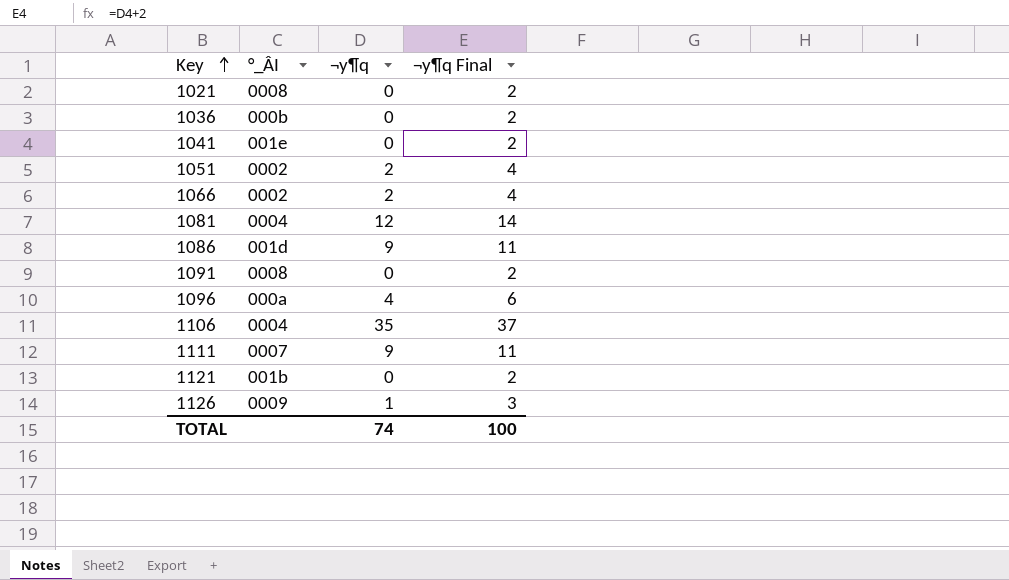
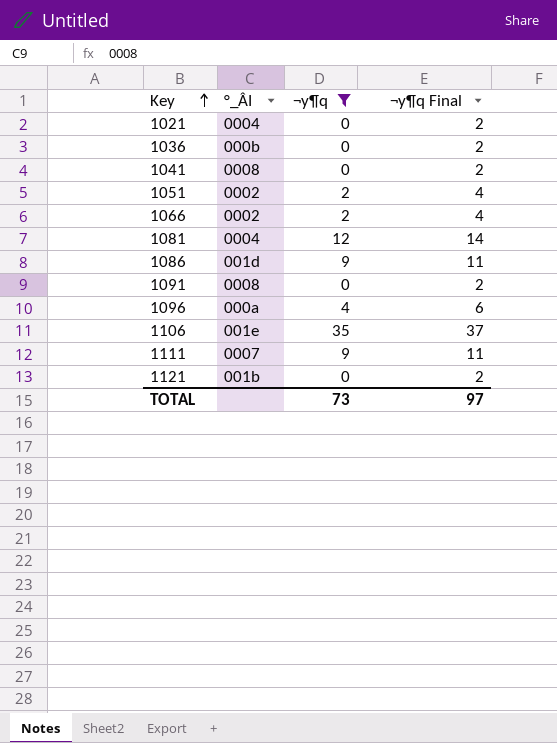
filter: none -> ¬y¶q != 1
1021 | °_ÂI: 0008 -> 0004
1041 | °_ÂI: 001e -> 0008
1106 | °_ÂI: 0004 -> 001e
TOTAL | ¬y¶q: 74 -> 73
TOTAL | ¬y¶q Final: 100 -> 97

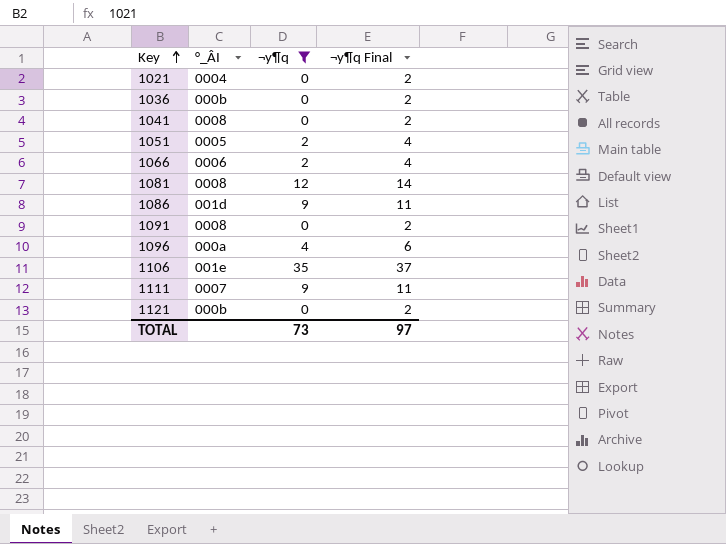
1051 | °_ÂI: 0002 -> 0005
1066 | °_ÂI: 0002 -> 0006
1081 | °_ÂI: 0004 -> 0008
1121 | °_ÂI: 001b -> 000b

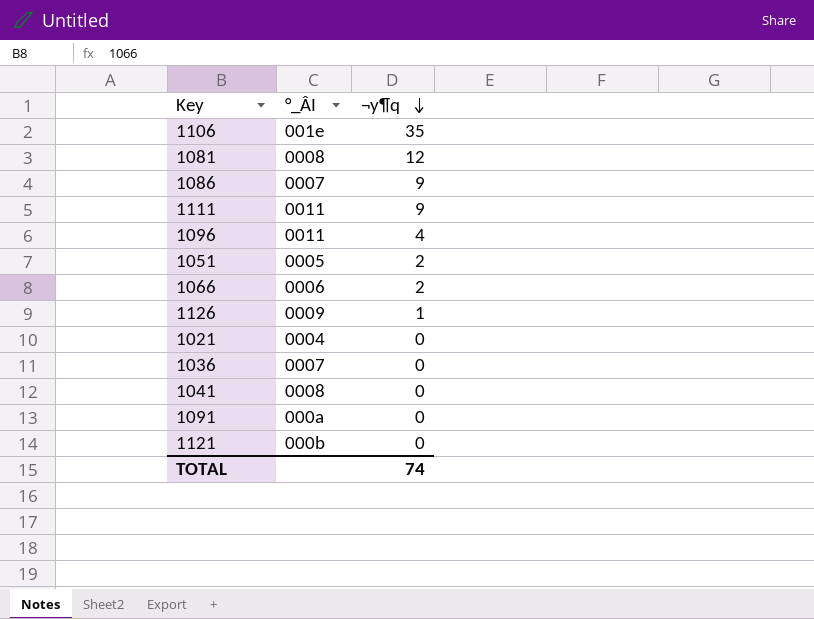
filter: ¬y¶q != 1 -> none
row order: Key ascending -> ¬y¶q descending
column ¬y¶q Final | formula: [¬y¶q] + 2 -> none
1086 | °_ÂI: 001d -> 0007
1111 | °_ÂI: 0007 -> 0011
1096 | °_ÂI: 000a -> 0011
1036 | °_ÂI: 000b -> 0007
1091 | °_ÂI: 0008 -> 000a
TOTAL | ¬y¶q: 73 -> 74

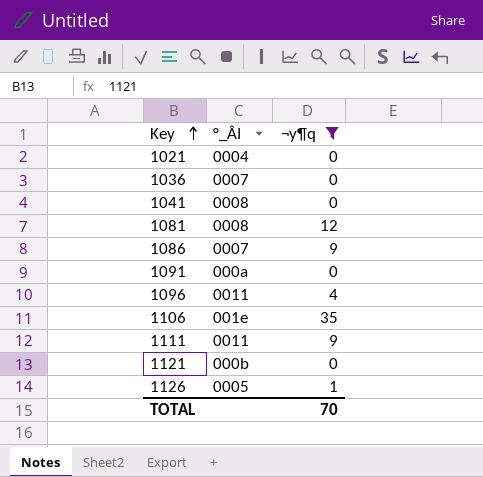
filter: none -> ¬y¶q != 2
row order: ¬y¶q descending -> Key ascending
1126 | °_ÂI: 0009 -> 0005
TOTAL | ¬y¶q: 74 -> 70

